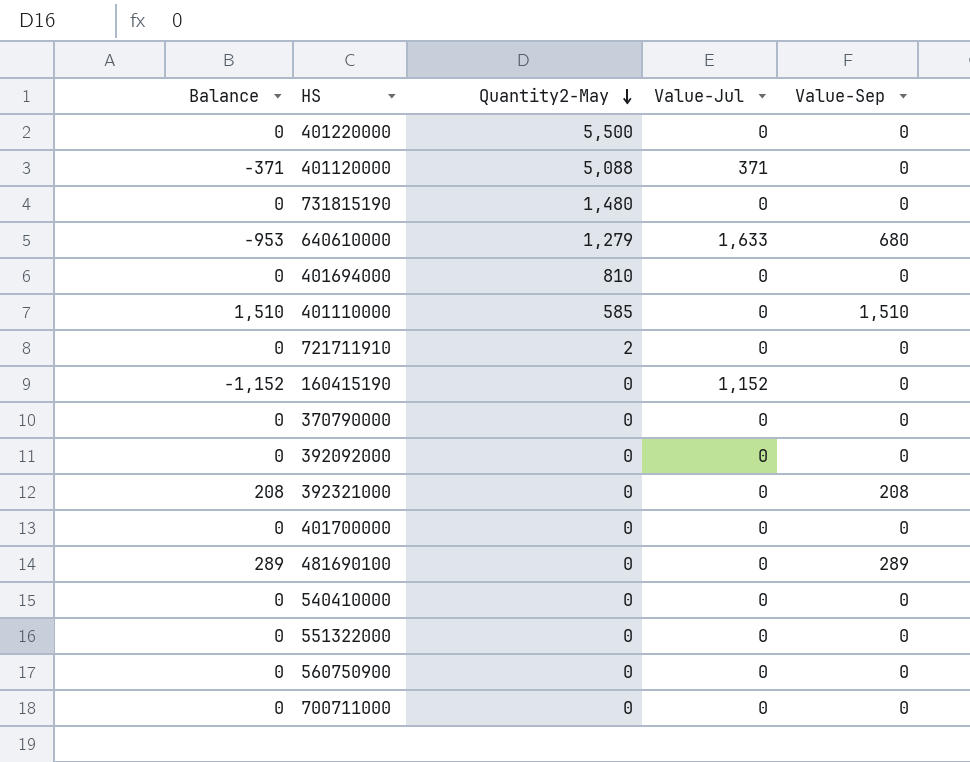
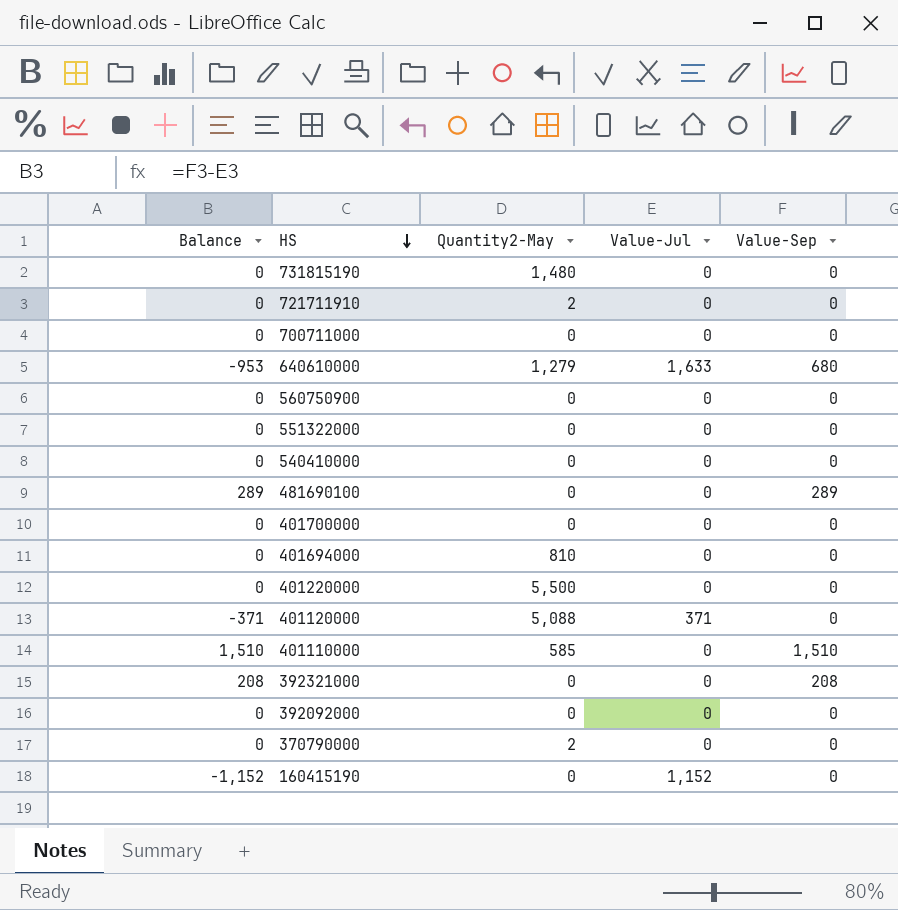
row order: Quantity2-May descending -> HS descending
370790000 | Quantity2-May: 0 -> 2

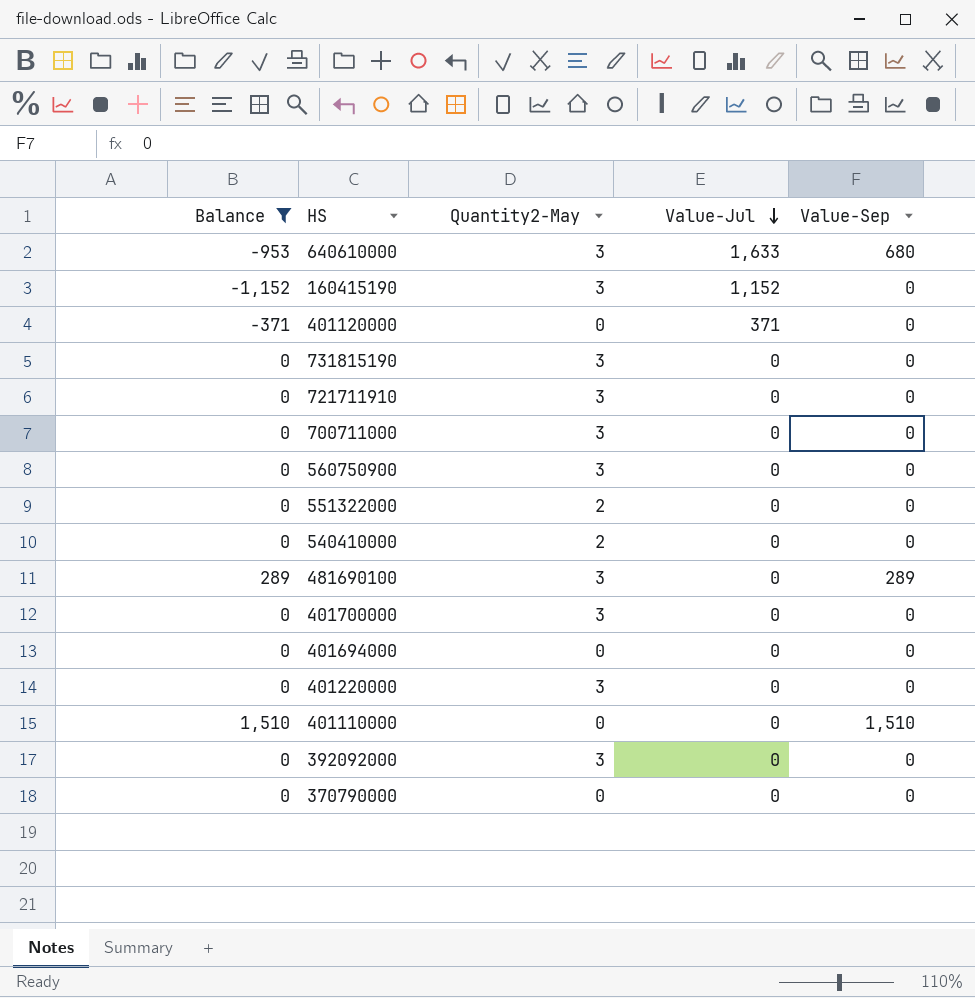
filter: none -> Balance != 208
row order: HS descending -> Value-Jul descending
640610000 | Quantity2-May: 1,279 -> 3
160415190 | Quantity2-May: 0 -> 3
401120000 | Quantity2-May: 5,088 -> 0
731815190 | Quantity2-May: 1,480 -> 3
721711910 | Quantity2-May: 2 -> 3
700711000 | Quantity2-May: 0 -> 3
560750900 | Quantity2-May: 0 -> 3
551322000 | Quantity2-May: 0 -> 2
540410000 | Quantity2-May: 0 -> 2
481690100 | Quantity2-May: 0 -> 3
401700000 | Quantity2-May: 0 -> 3
401694000 | Quantity2-May: 810 -> 0
401220000 | Quantity2-May: 5,500 -> 3
401110000 | Quantity2-May: 585 -> 0
392092000 | Quantity2-May: 0 -> 3
370790000 | Quantity2-May: 2 -> 0

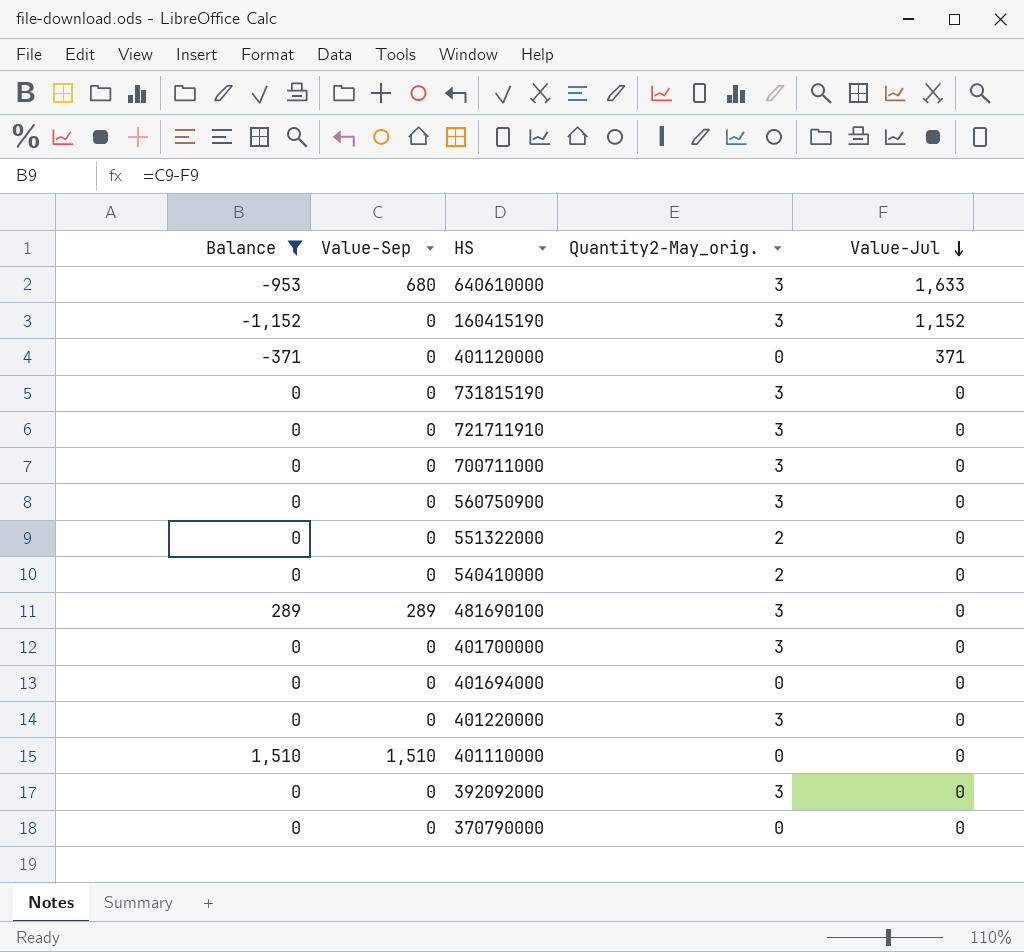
column Value-Sep | position: 5 -> 2
column name: Quantity2-May -> Quantity2-May_orig.

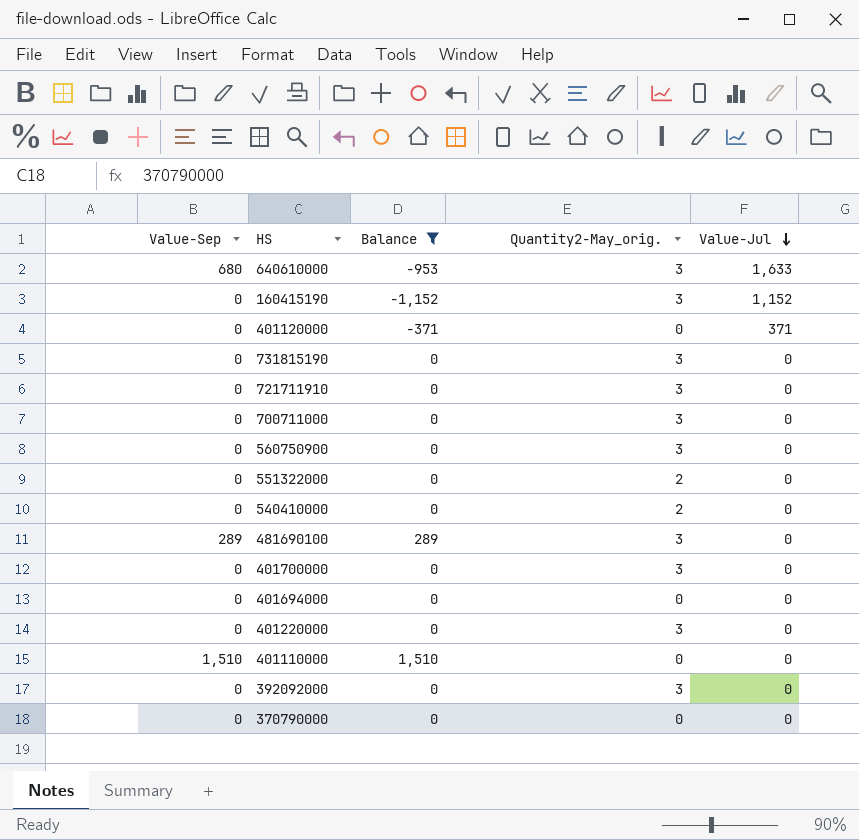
column Balance | position: 1 -> 3

